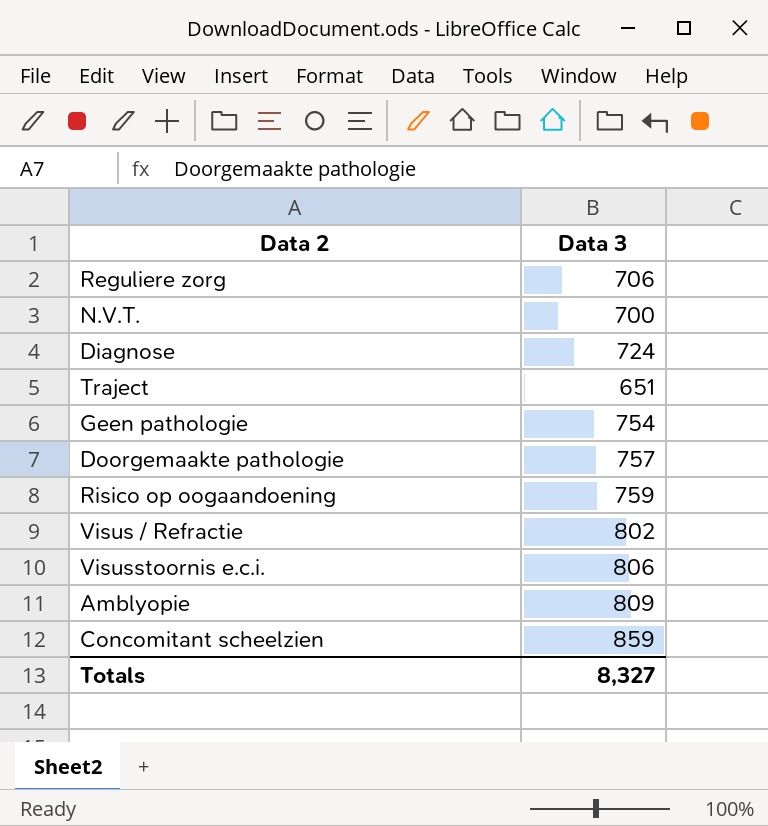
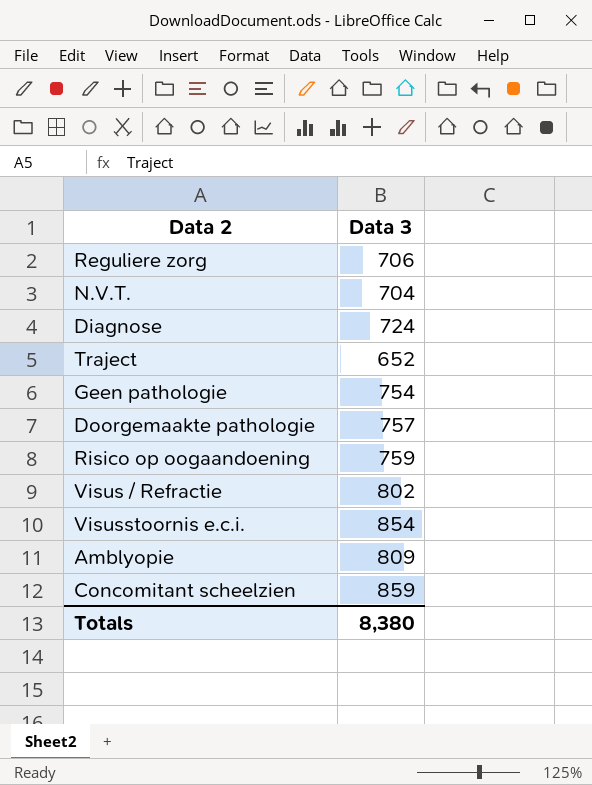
N.V.T. | Data 3: 700 -> 704
Traject | Data 3: 651 -> 652
Visusstoornis e.c.i. | Data 3: 806 -> 854
Totals | Data 3: 8,327 -> 8,380

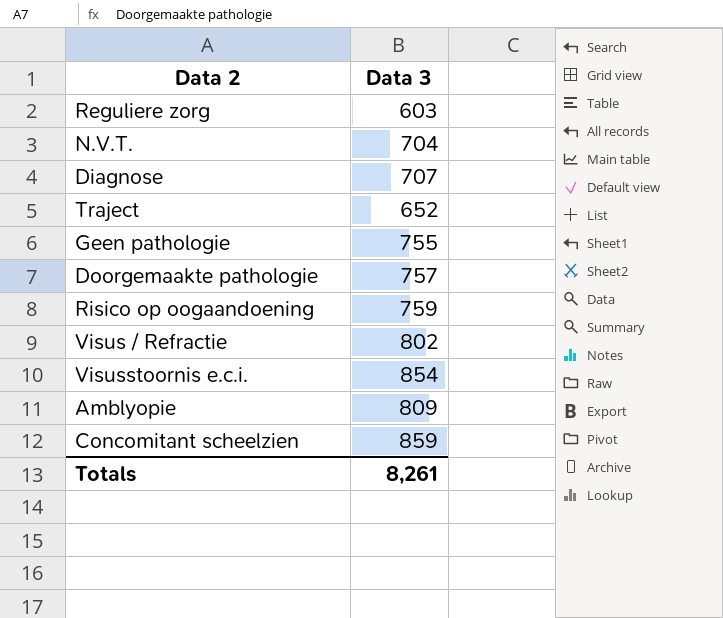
Reguliere zorg | Data 3: 706 -> 603
Diagnose | Data 3: 724 -> 707
Geen pathologie | Data 3: 754 -> 755
Totals | Data 3: 8,380 -> 8,261

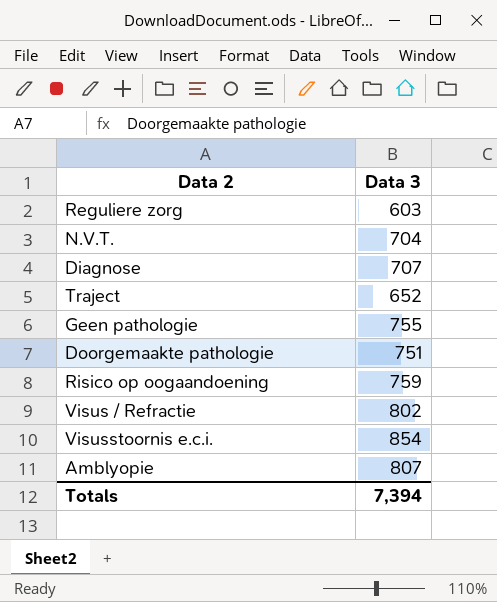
row Concomitant scheelzien: 859 -> none
Doorgemaakte pathologie | Data 3: 757 -> 751
Amblyopie | Data 3: 809 -> 807
Totals | Data 3: 8,261 -> 7,394

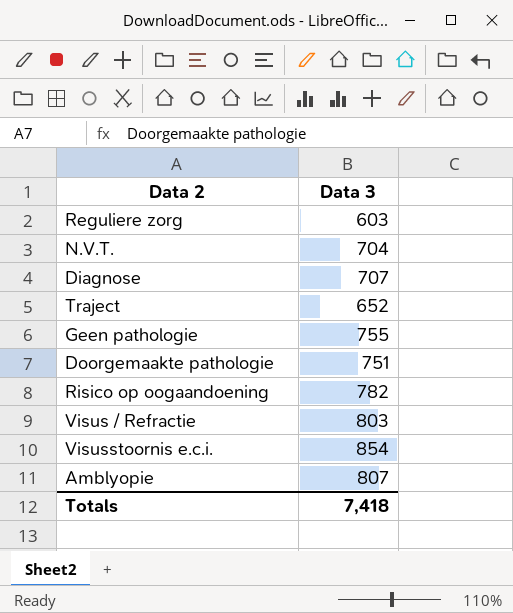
Risico op oogaandoening | Data 3: 759 -> 782
Visus / Refractie | Data 3: 802 -> 803
Totals | Data 3: 7,394 -> 7,418

